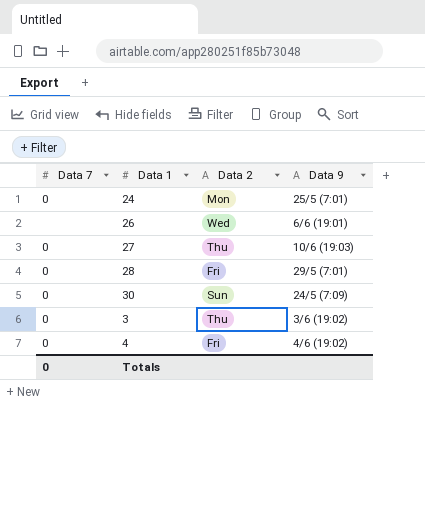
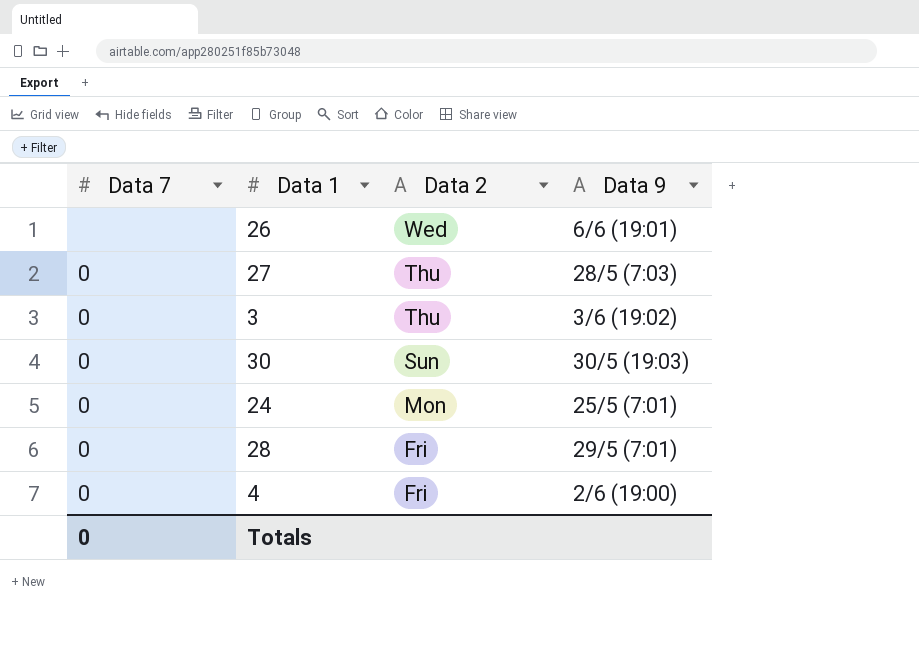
row order: none -> Data 2 descending
27 | Data 9: 10/6 (19:03) -> 28/5 (7:03)
30 | Data 9: 24/5 (7:09) -> 30/5 (19:03)
4 | Data 9: 4/6 (19:02) -> 2/6 (19:00)

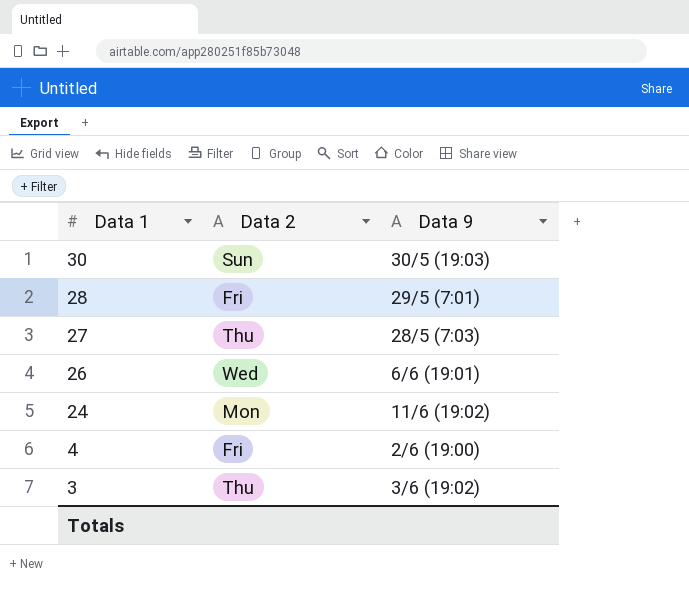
row order: Data 2 descending -> Data 1 descending
column Data 7 | position: 1 -> none
24 | Data 9: 25/5 (7:01) -> 11/6 (19:02)

